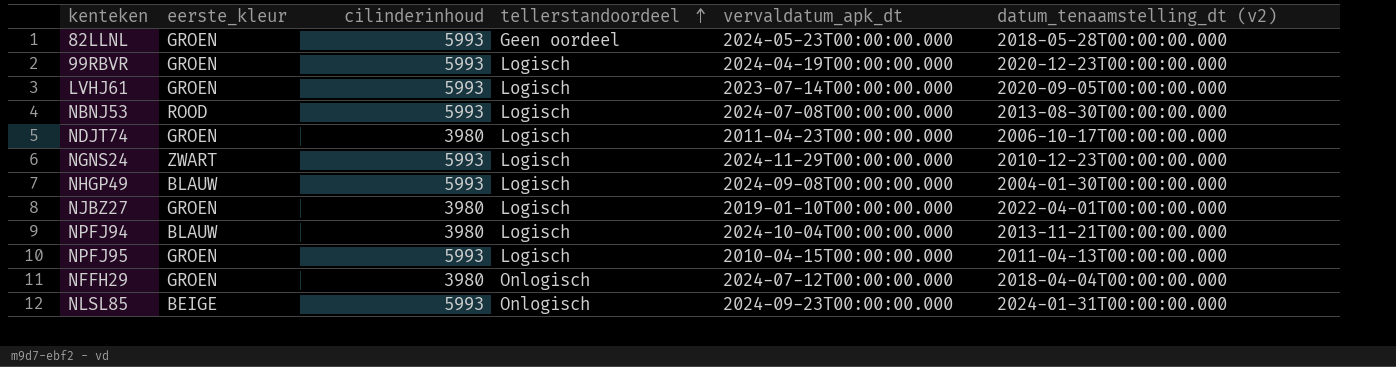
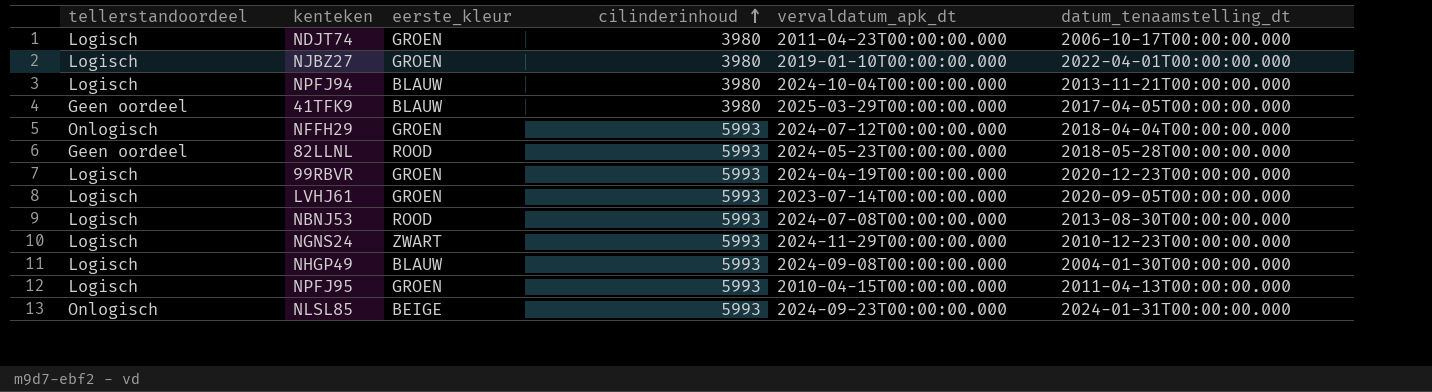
row order: tellerstandoordeel ascending -> cilinderinhoud ascending
column tellerstandoordeel | position: 4 -> 1
column name: datum_tenaamstelling_dt (v2) -> datum_tenaamstelling_dt
row 41TFK9: none -> Geen oordeel | BLAUW | 3980 | 2025-03-29T00:00:00.000 | 2017-04-05T00:00:00.000
NFFH29 | cilinderinhoud: 3980 -> 5993
82LLNL | eerste_kleur: GROEN -> ROOD

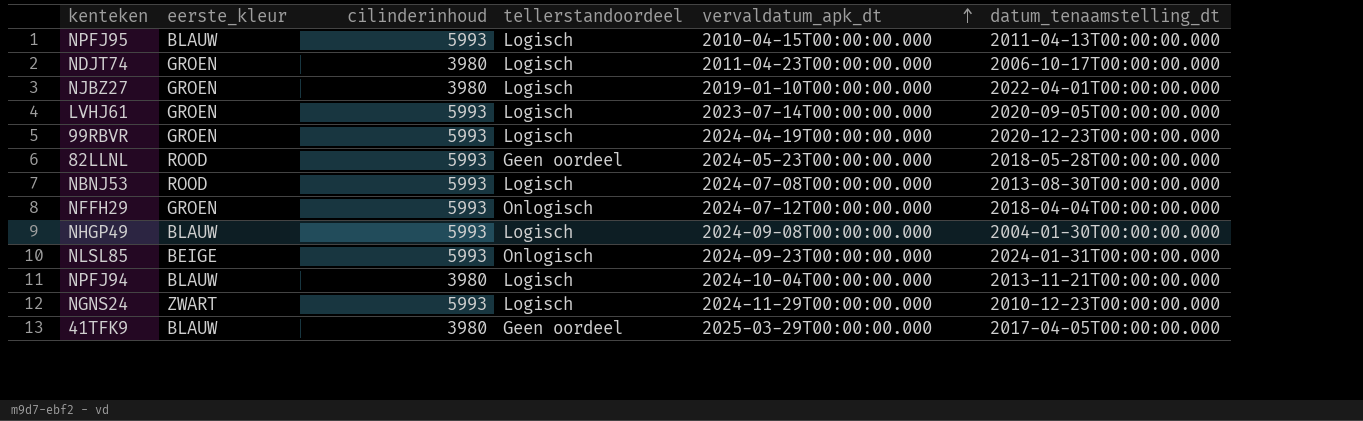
row order: cilinderinhoud ascending -> vervaldatum_apk_dt ascending
column tellerstandoordeel | position: 1 -> 4
NPFJ95 | eerste_kleur: GROEN -> BLAUW

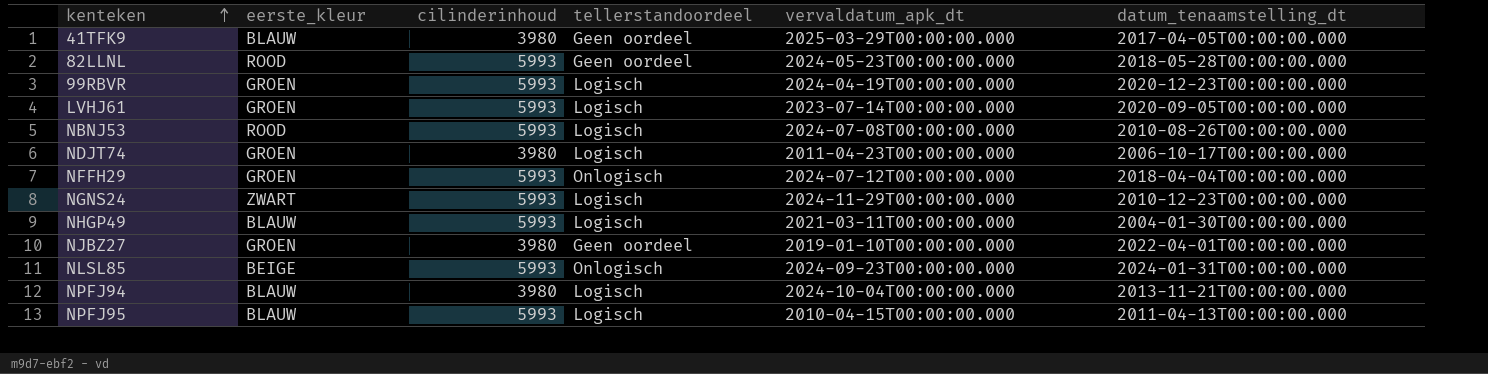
row order: vervaldatum_apk_dt ascending -> kenteken ascending
NBNJ53 | datum_tenaamstelling_dt: 2013-08-30T00:00:00.000 -> 2010-08-26T00:00:00.000
NHGP49 | vervaldatum_apk_dt: 2024-09-08T00:00:00.000 -> 2021-03-11T00:00:00.000
NJBZ27 | tellerstandoordeel: Logisch -> Geen oordeel

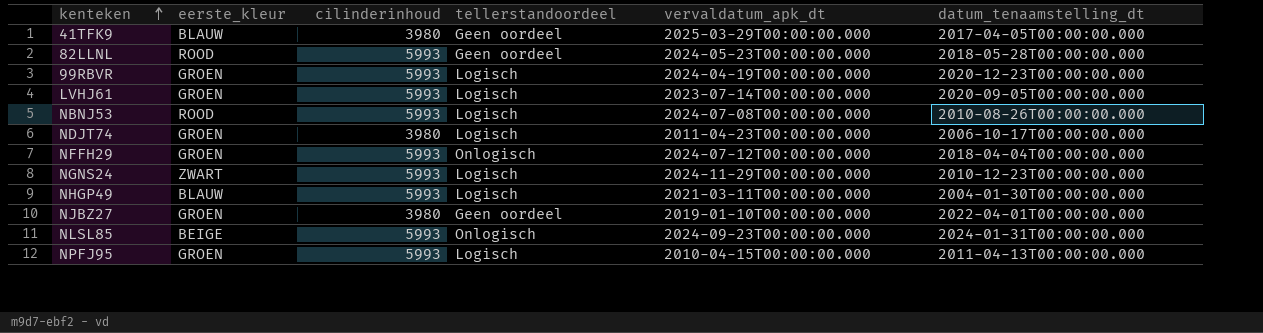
row NPFJ94: BLAUW | 3980 | Logisch | 2024-10-04T00:00:00.000 | 2013-11-21T00:00:00.000 -> none
NPFJ95 | eerste_kleur: BLAUW -> GROEN

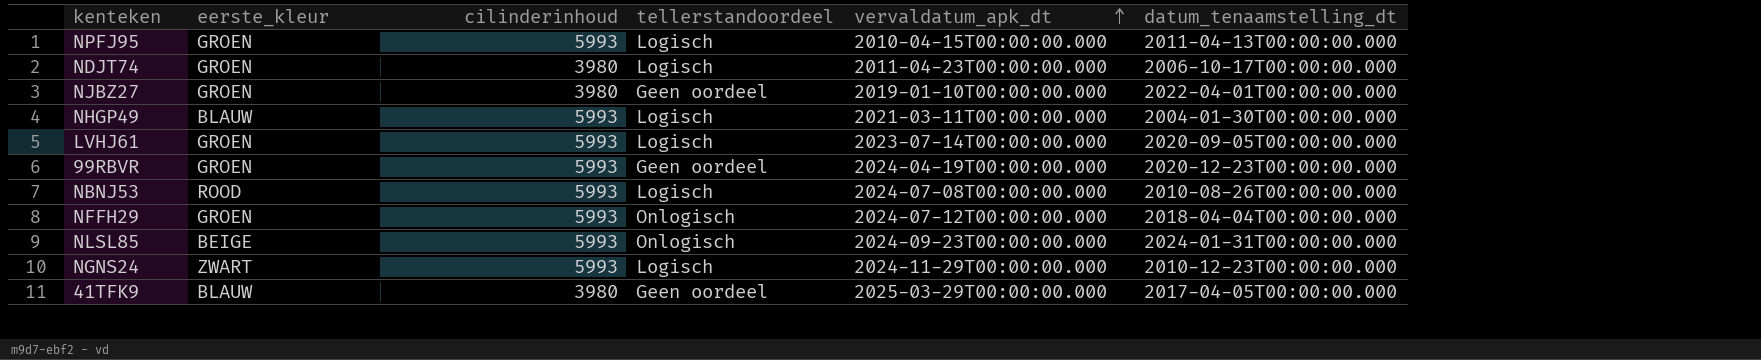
row order: kenteken ascending -> vervaldatum_apk_dt ascending
row 82LLNL: ROOD | 5993 | Geen oordeel | 2024-05-23T00:00:00.000 | 2018-05-28T00:00:00.000 -> none
99RBVR | tellerstandoordeel: Logisch -> Geen oordeel

